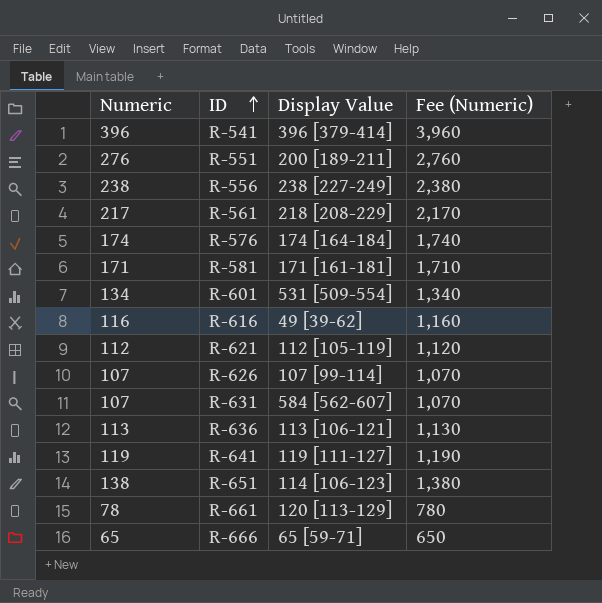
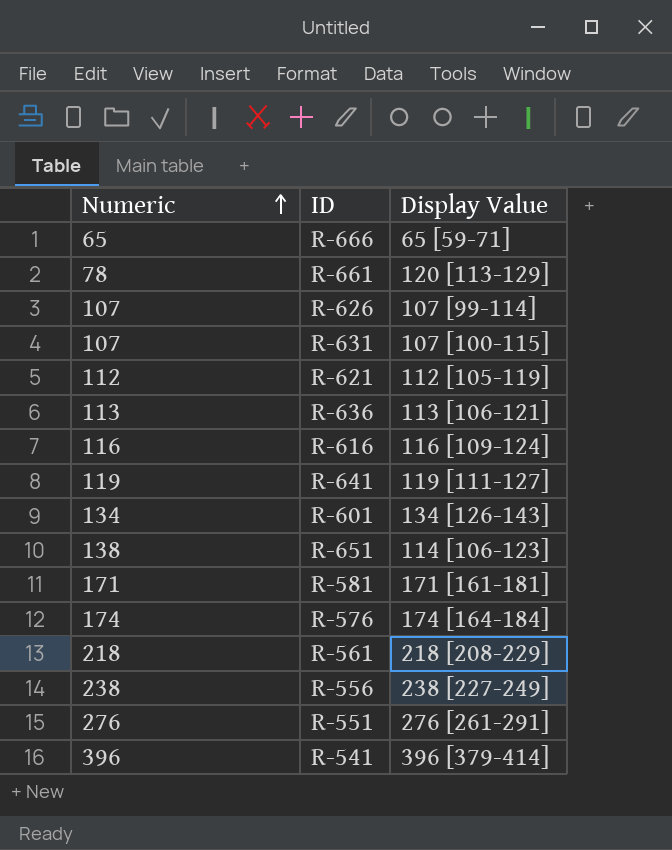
row order: ID ascending -> Numeric ascending
column Fee (Numeric) | formula: [Numeric] * 10 -> none
R-631 | Display Value: 584 [562-607] -> 107 [100-115]
R-616 | Display Value: 49 [39-62] -> 116 [109-124]
R-601 | Display Value: 531 [509-554] -> 134 [126-143]
R-561 | Numeric: 217 -> 218
R-551 | Display Value: 200 [189-211] -> 276 [261-291]

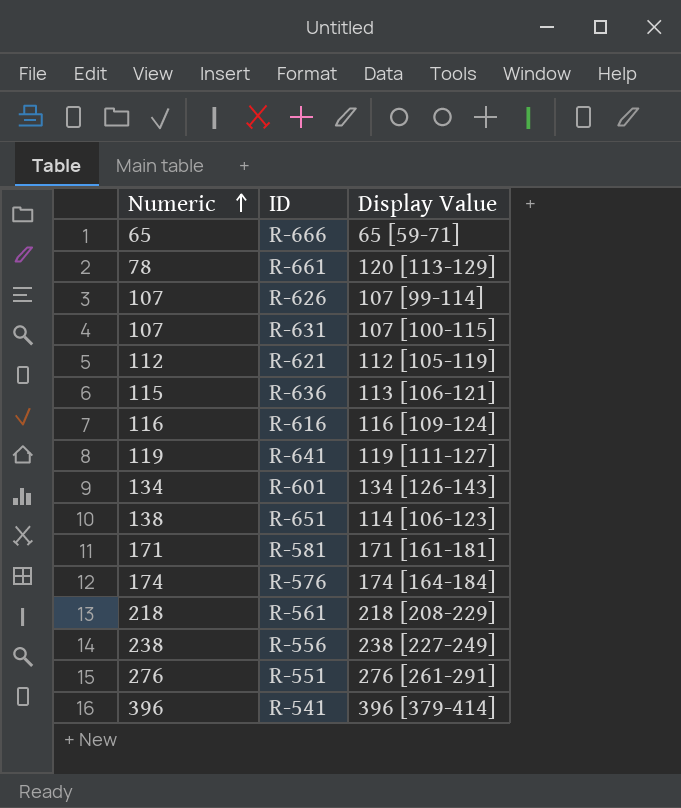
R-636 | Numeric: 113 -> 115

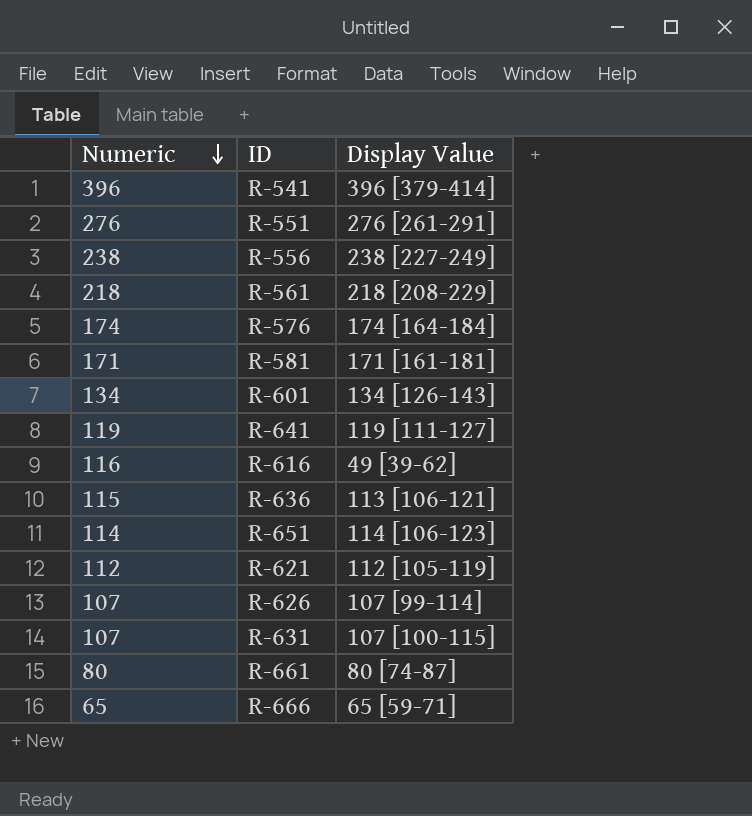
row order: Numeric ascending -> Numeric descending
R-616 | Display Value: 116 [109-124] -> 49 [39-62]
R-651 | Numeric: 138 -> 114
R-661 | Numeric: 78 -> 80
R-661 | Display Value: 120 [113-129] -> 80 [74-87]

